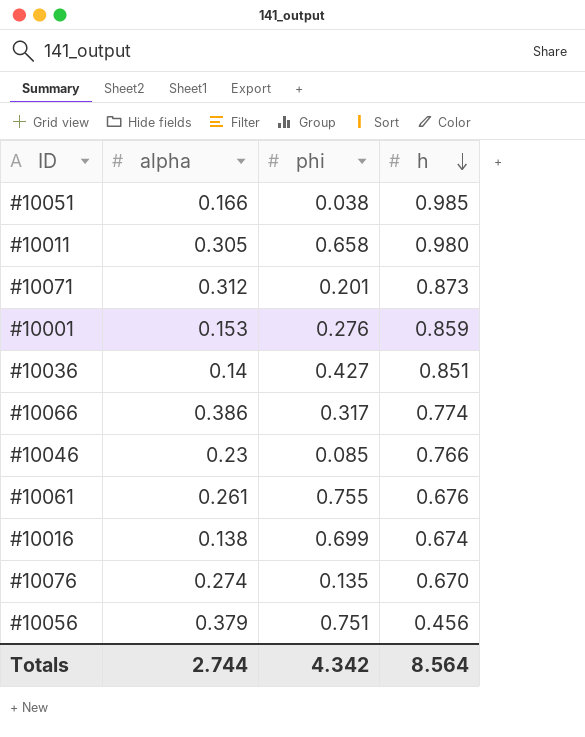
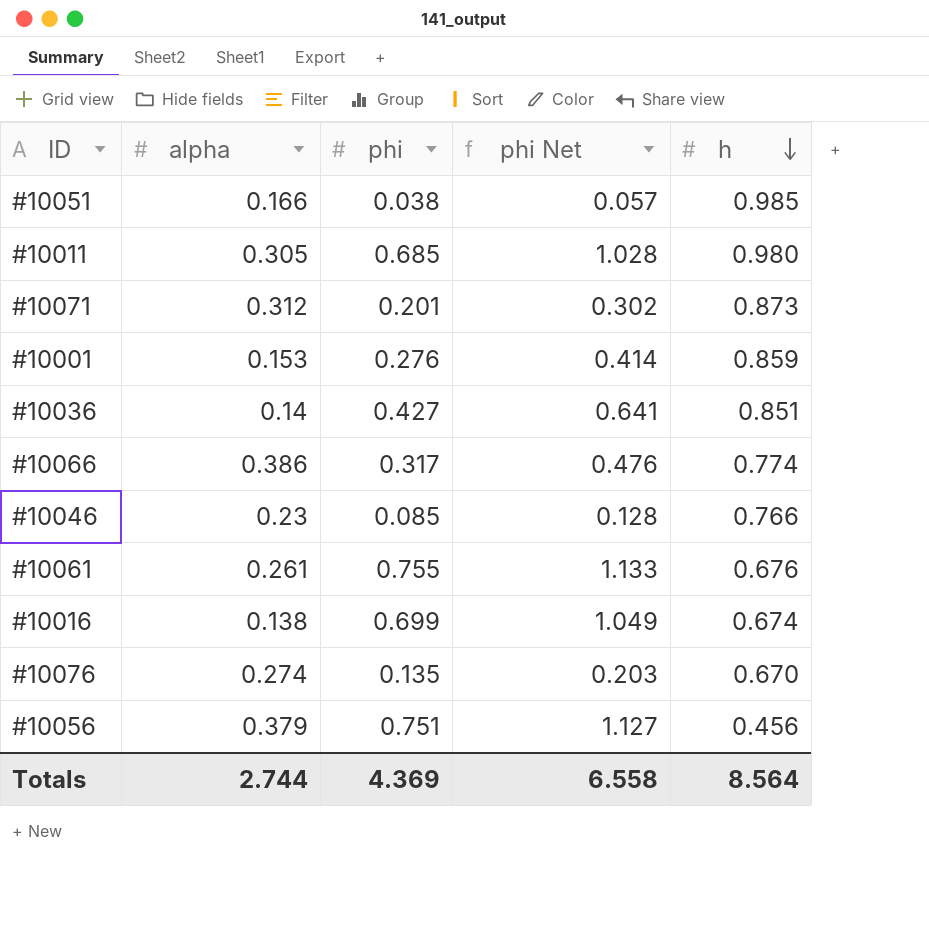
column phi Net | formula: none -> [phi] * 1.5
#10011 | phi: 0.658 -> 0.685
Totals | phi: 4.342 -> 4.369

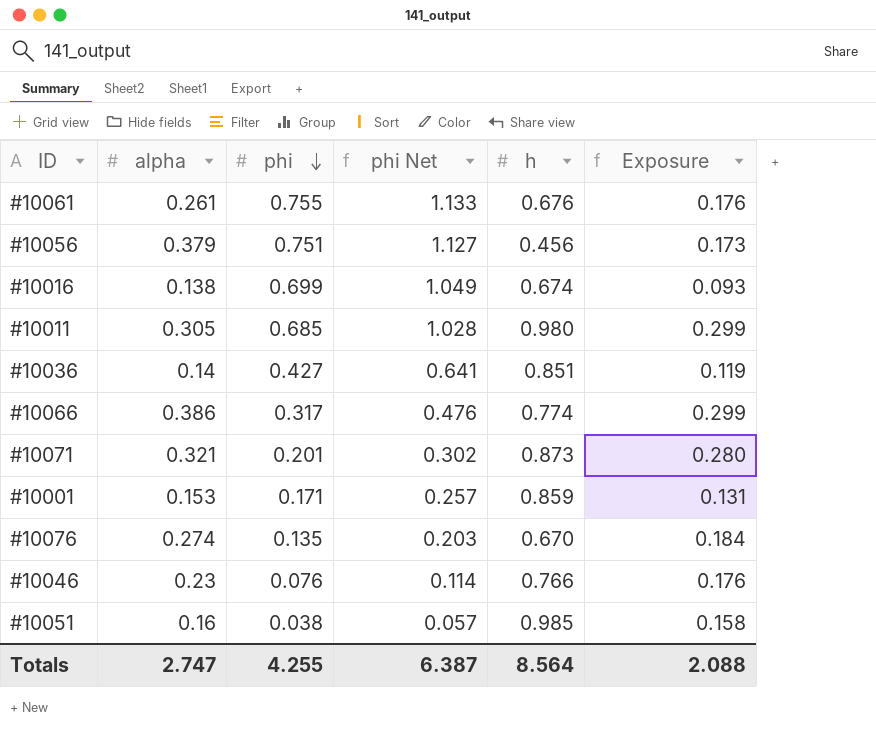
row order: h descending -> phi descending
column Exposure | formula: none -> [alpha] * [h]
#10071 | alpha: 0.312 -> 0.321
#10001 | phi: 0.276 -> 0.171
#10001 | phi Net: 0.414 -> 0.257
#10046 | phi: 0.085 -> 0.076
#10046 | phi Net: 0.128 -> 0.114
#10051 | alpha: 0.166 -> 0.16
Totals | alpha: 2.744 -> 2.747
Totals | phi: 4.369 -> 4.255
Totals | phi Net: 6.558 -> 6.387

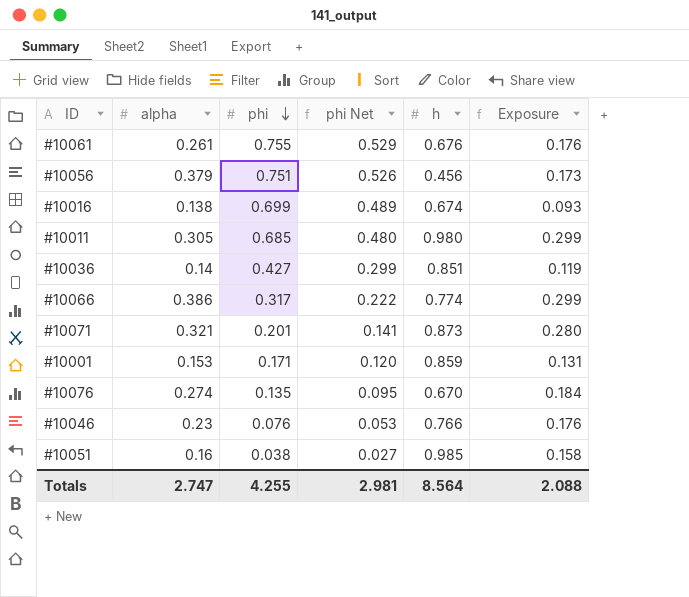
column phi Net | formula: [phi] * 1.5 -> [phi] * 0.7
Totals | phi Net: 6.387 -> 2.981

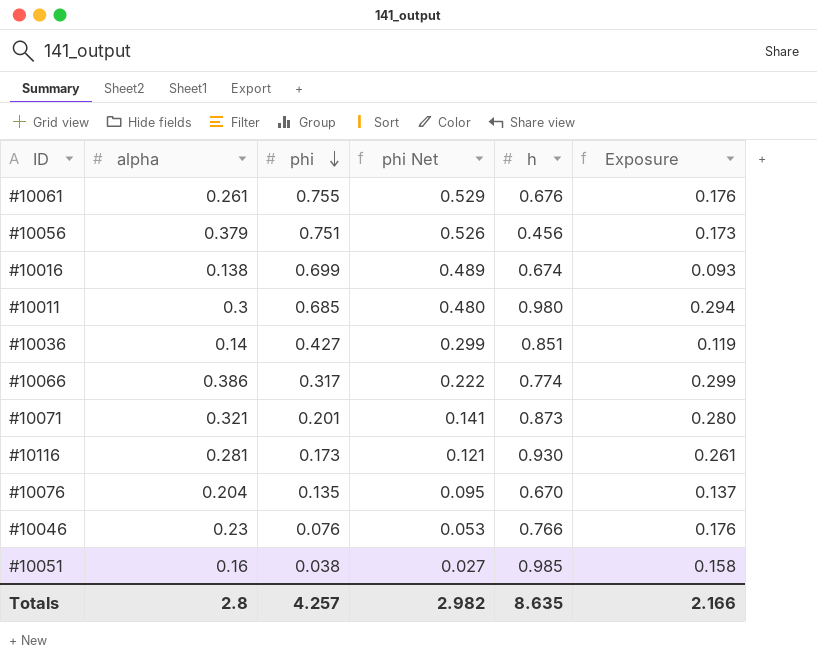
row #10001: 0.153 | 0.171 | 0.120 | 0.859 | 0.131 -> none
#10011 | alpha: 0.305 -> 0.3
#10011 | Exposure: 0.299 -> 0.294
row #10116: none -> 0.281 | 0.173 | 0.121 | 0.930 | 0.261
#10076 | alpha: 0.274 -> 0.204
#10076 | Exposure: 0.184 -> 0.137
Totals | alpha: 2.747 -> 2.8
Totals | phi: 4.255 -> 4.257
Totals | phi Net: 2.981 -> 2.982
Totals | h: 8.564 -> 8.635
Totals | Exposure: 2.088 -> 2.166

